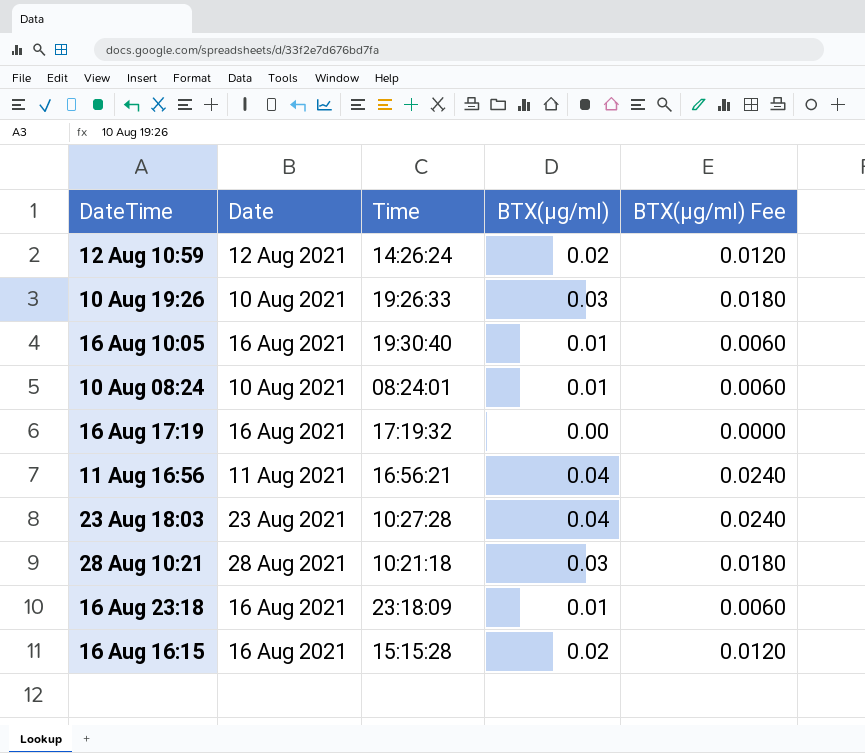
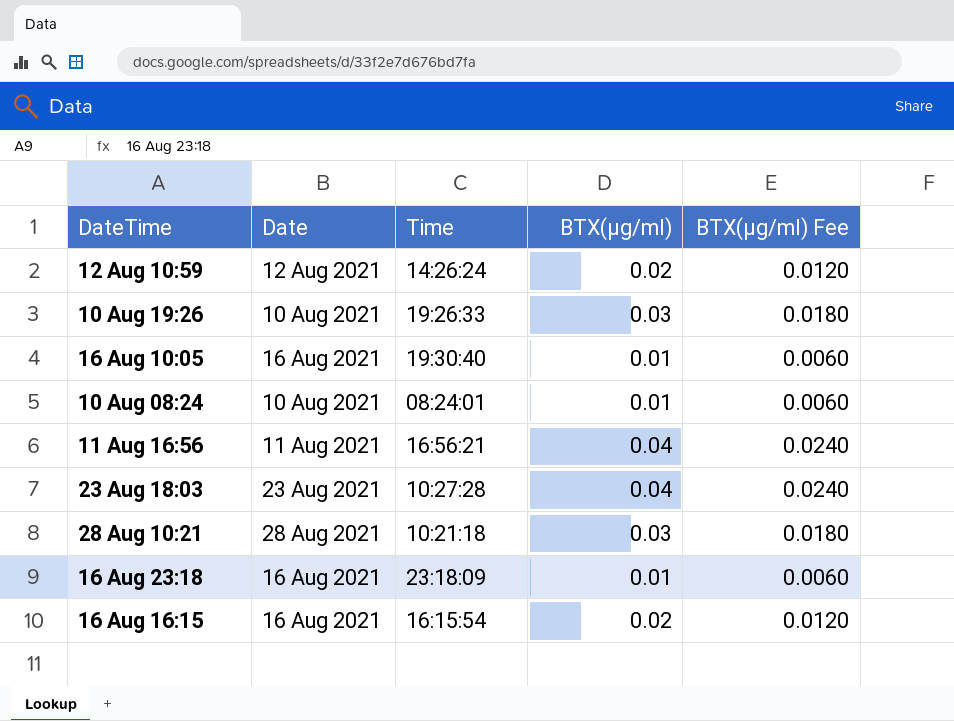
row 16 Aug 17:19: 16 Aug 2021 | 17:19:32 | 0.00 | 0.0000 -> none
16 Aug 16:15 | Time: 15:15:28 -> 16:15:54

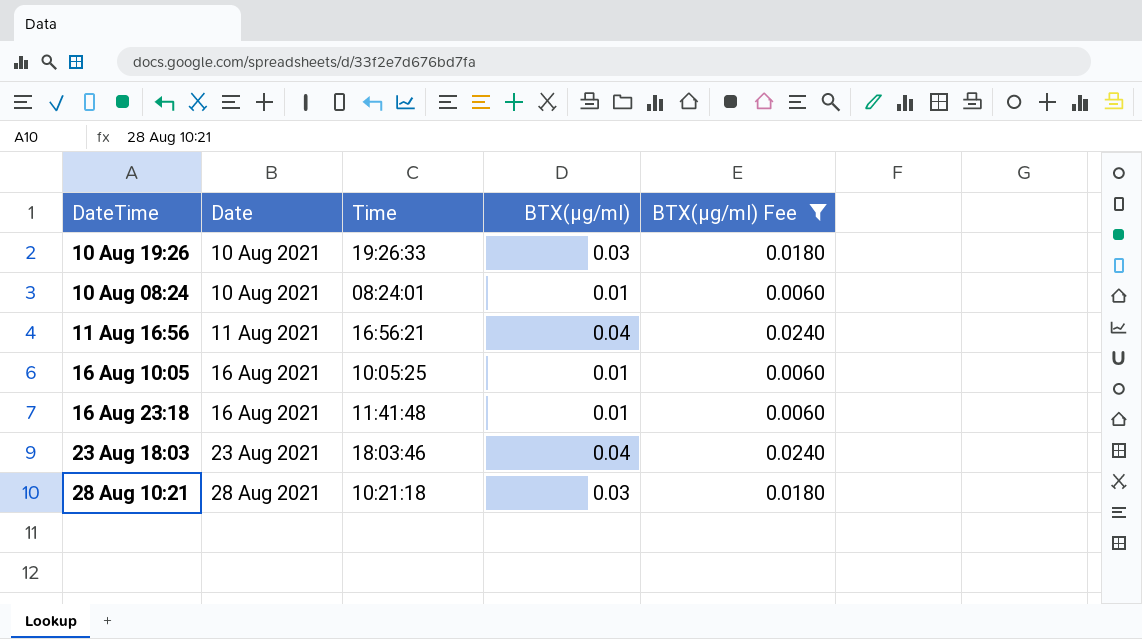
filter: none -> BTX(µg/ml) Fee != 0.0120
row order: none -> Date ascending
16 Aug 10:05 | Time: 19:30:40 -> 10:05:25
16 Aug 23:18 | Time: 23:18:09 -> 11:41:48
23 Aug 18:03 | Time: 10:27:28 -> 18:03:46

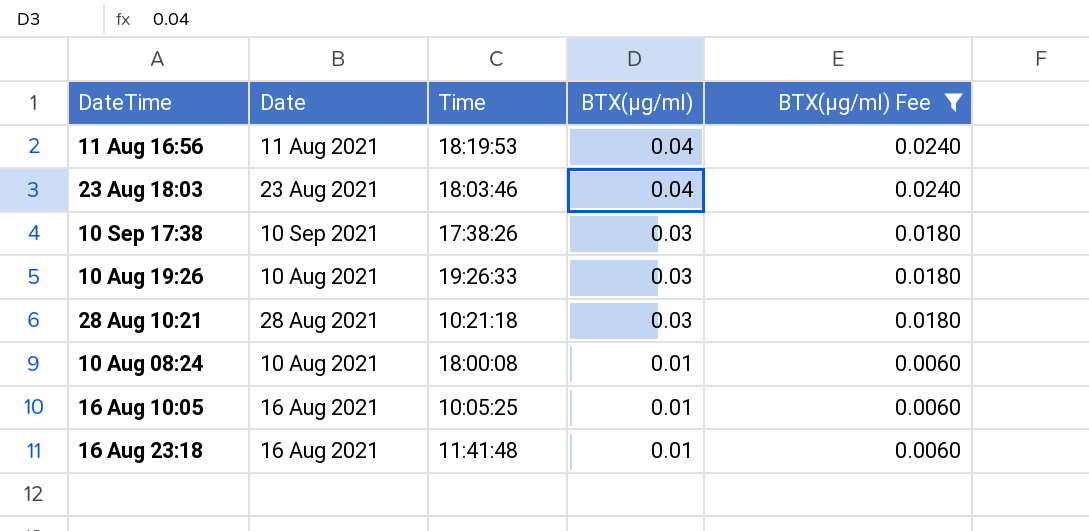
row order: Date ascending -> BTX(µg/ml) descending
11 Aug 16:56 | Time: 16:56:21 -> 18:19:53
row 10 Sep 17:38: none -> 10 Sep 2021 | 17:38:26 | 0.03 | 0.0180
10 Aug 08:24 | Time: 08:24:01 -> 18:00:08

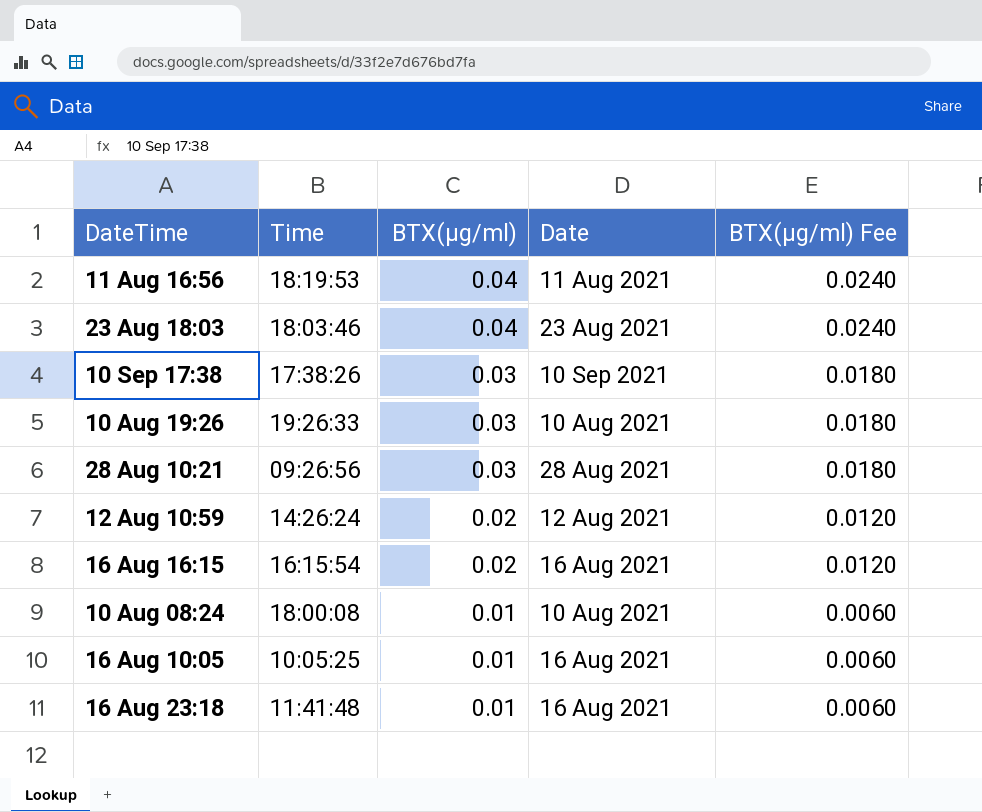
filter: BTX(µg/ml) Fee != 0.0120 -> none
column Date | position: 2 -> 4
28 Aug 10:21 | Time: 10:21:18 -> 09:26:56

